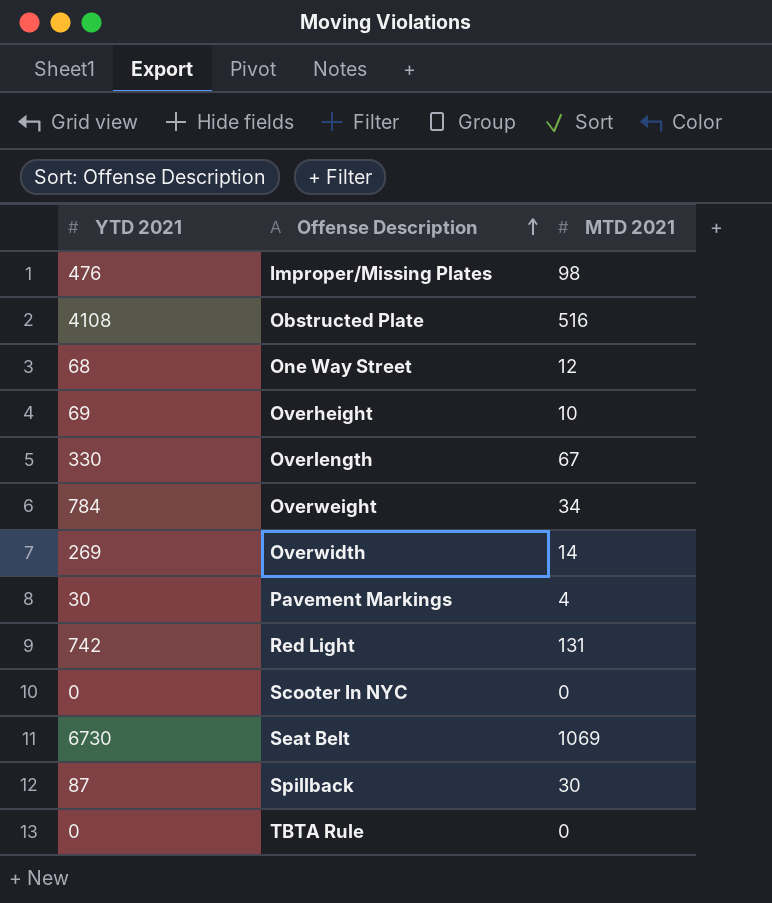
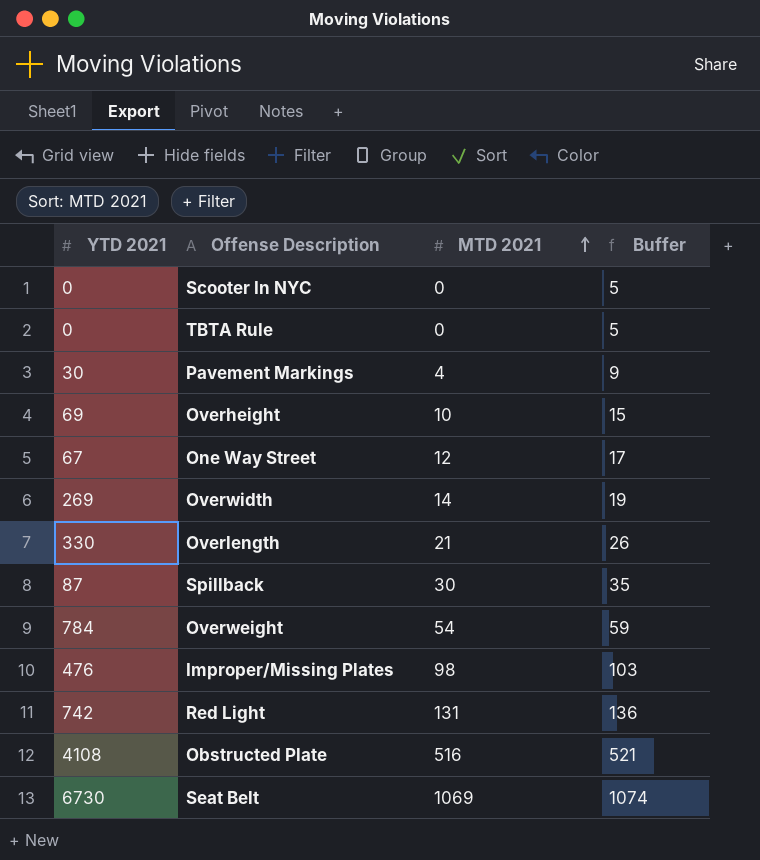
row order: Offense Description ascending -> MTD 2021 ascending
column Buffer | formula: none -> [MTD 2021] + 5
One Way Street | YTD 2021: 68 -> 67
Overlength | MTD 2021: 67 -> 21
Overweight | MTD 2021: 34 -> 54

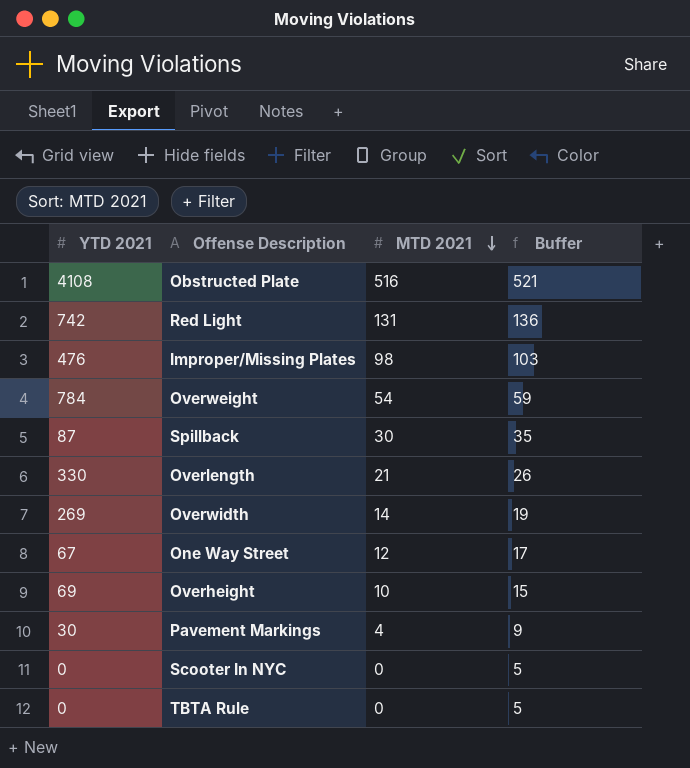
row order: MTD 2021 ascending -> MTD 2021 descending
row Seat Belt: 6730 | 1069 | 1074 -> none

